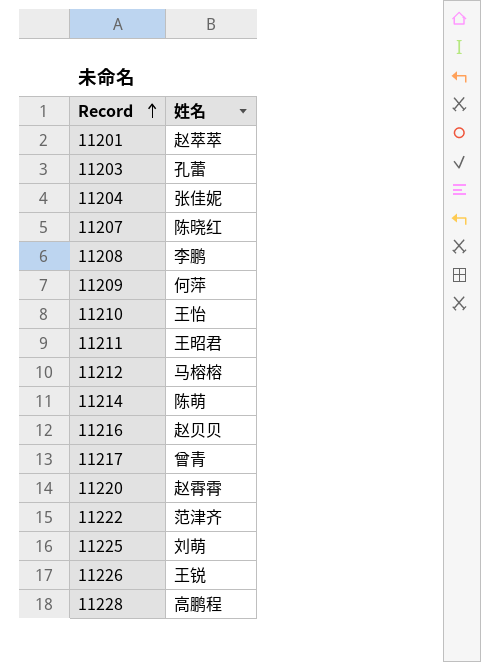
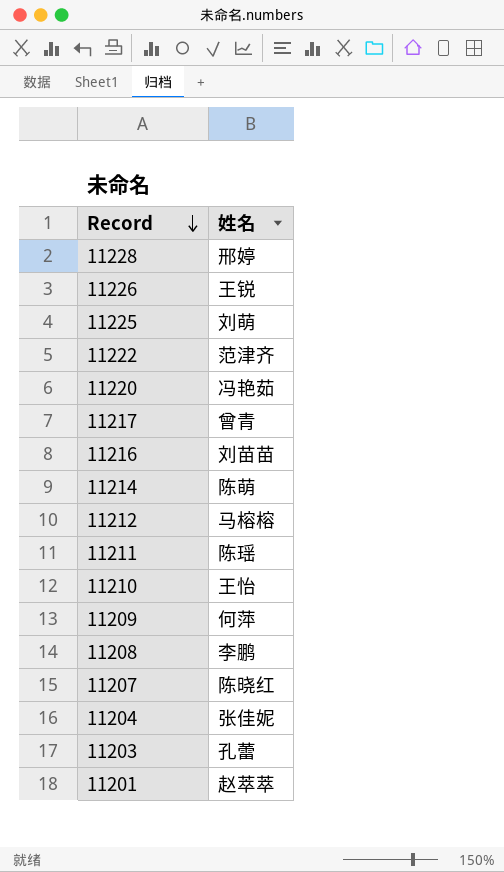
row order: Record ascending -> Record descending
11228 | 姓名: 高鹏程 -> 邢婷
11220 | 姓名: 赵霄霄 -> 冯艳茹
11216 | 姓名: 赵贝贝 -> 刘苗苗
11211 | 姓名: 王昭君 -> 陈瑶

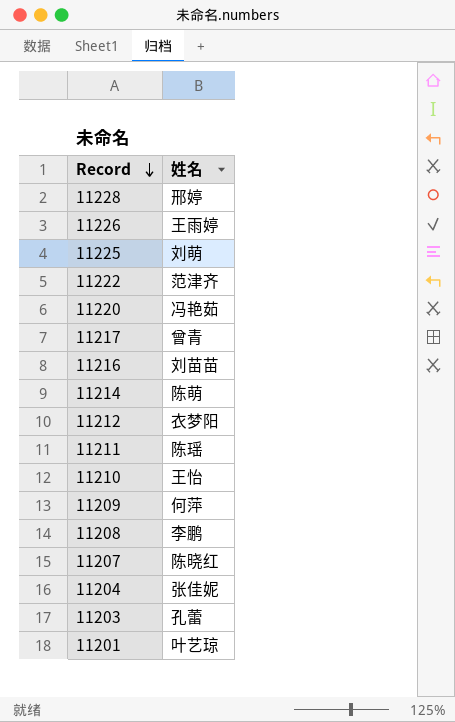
11226 | 姓名: 王锐 -> 王雨婷
11212 | 姓名: 马榕榕 -> 衣梦阳
11201 | 姓名: 赵萃萃 -> 叶艺琼

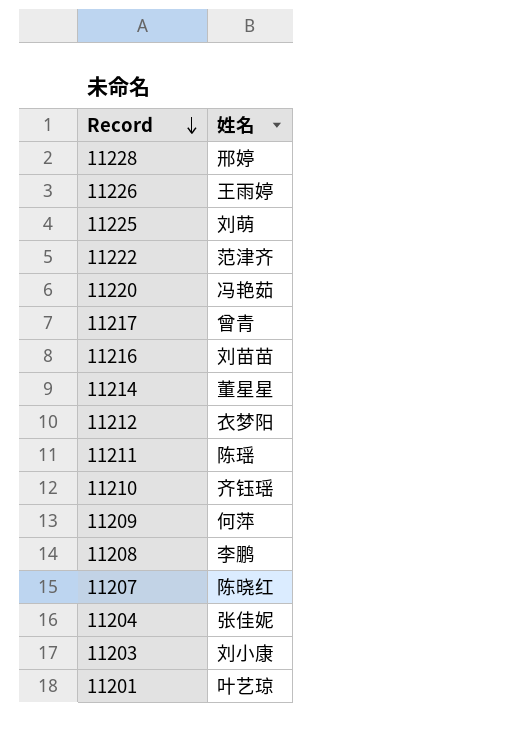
11214 | 姓名: 陈萌 -> 董星星
11210 | 姓名: 王怡 -> 齐钰瑶
11203 | 姓名: 孔蕾 -> 刘小康

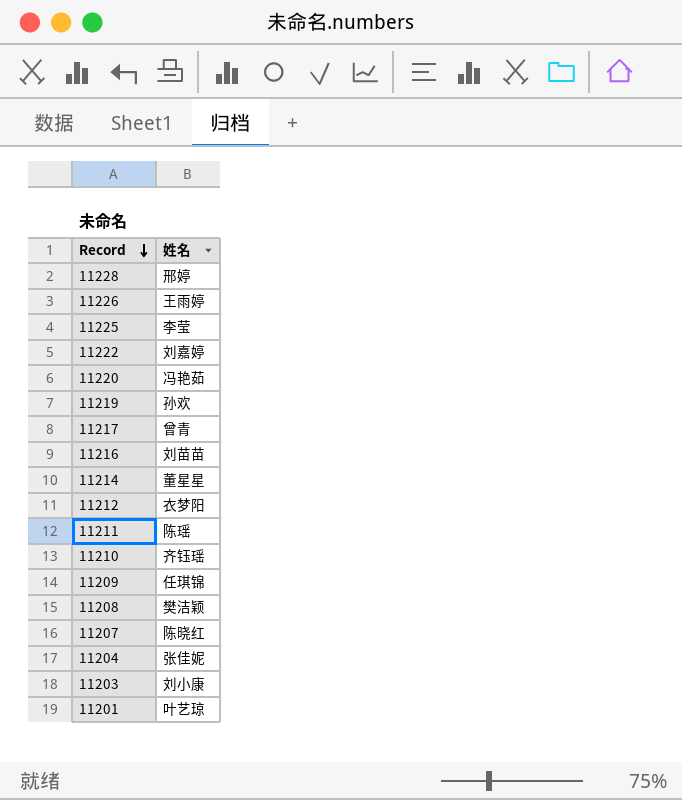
11225 | 姓名: 刘萌 -> 李莹
11222 | 姓名: 范津齐 -> 刘嘉婷
row 11219: none -> 孙欢
11209 | 姓名: 何萍 -> 任琪锦
11208 | 姓名: 李鹏 -> 樊洁颖

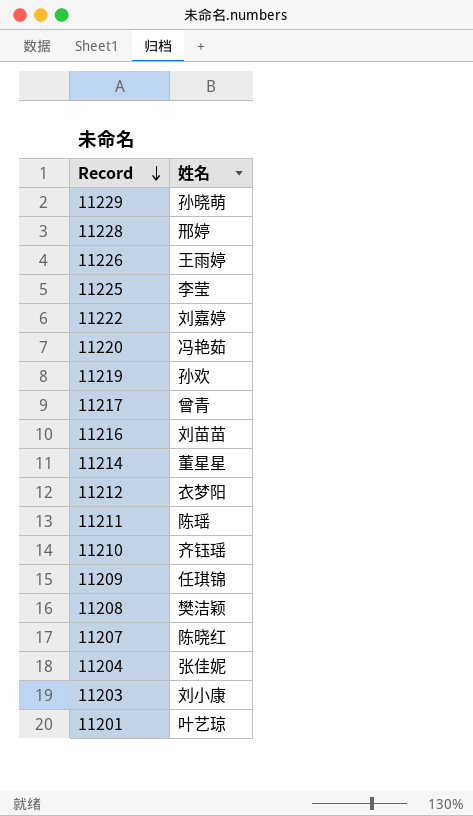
row 11229: none -> 孙晓萌

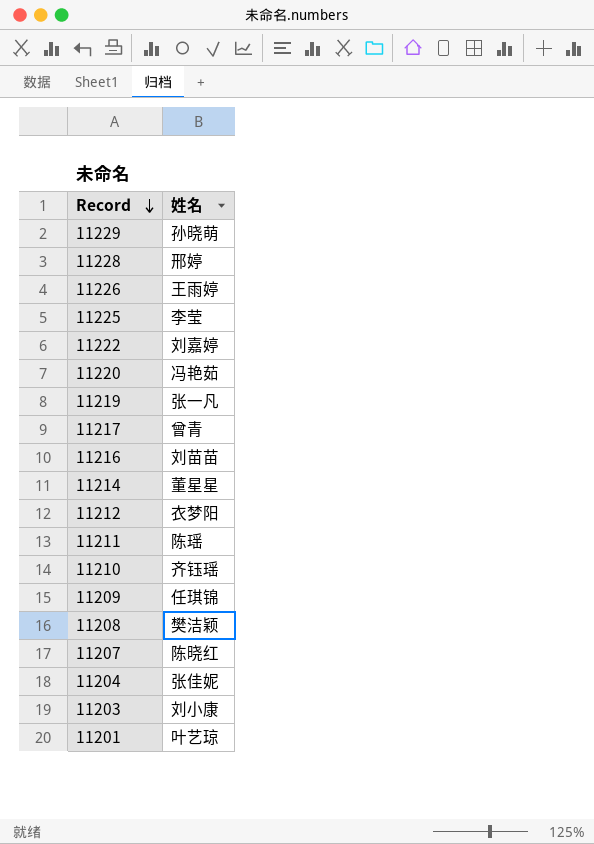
11219 | 姓名: 孙欢 -> 张一凡

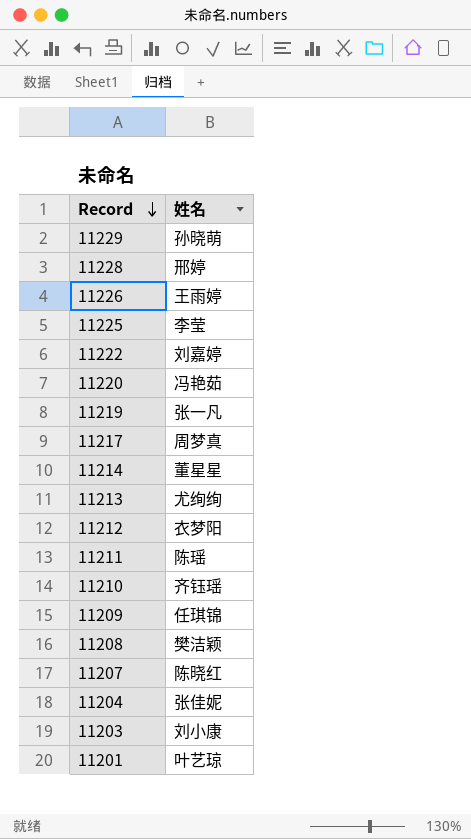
row 11216: 刘苗苗 -> none
11217 | 姓名: 曾青 -> 周梦真
row 11213: none -> 尤绚绚

